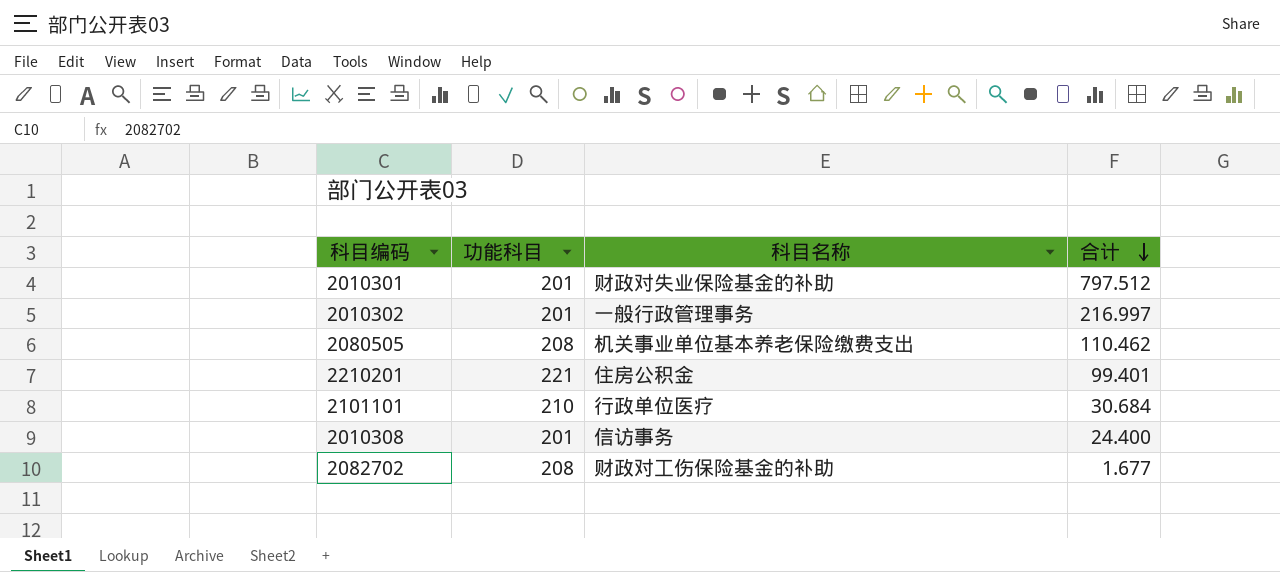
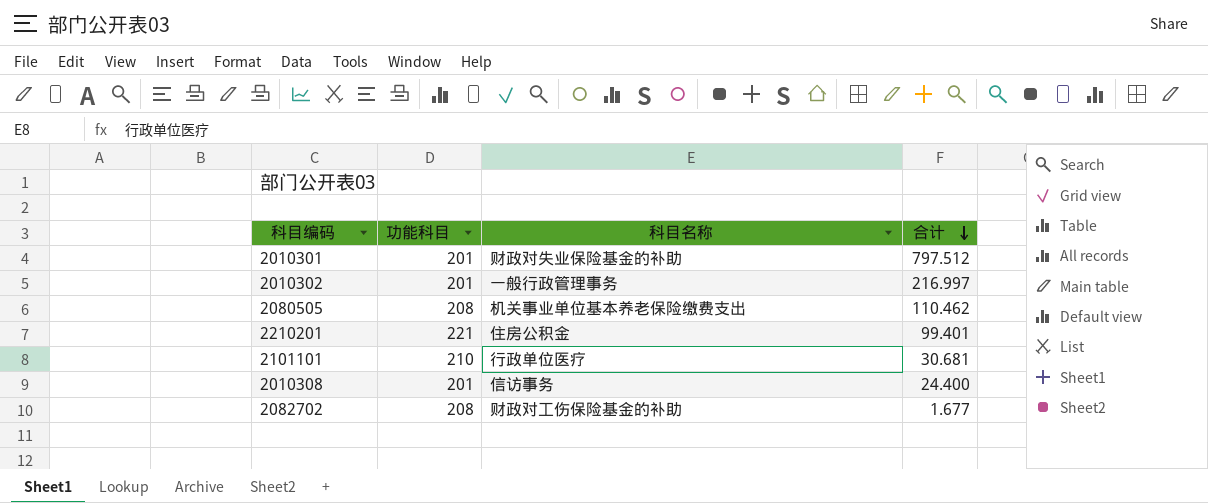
2101101 | 合计: 30.684 -> 30.681

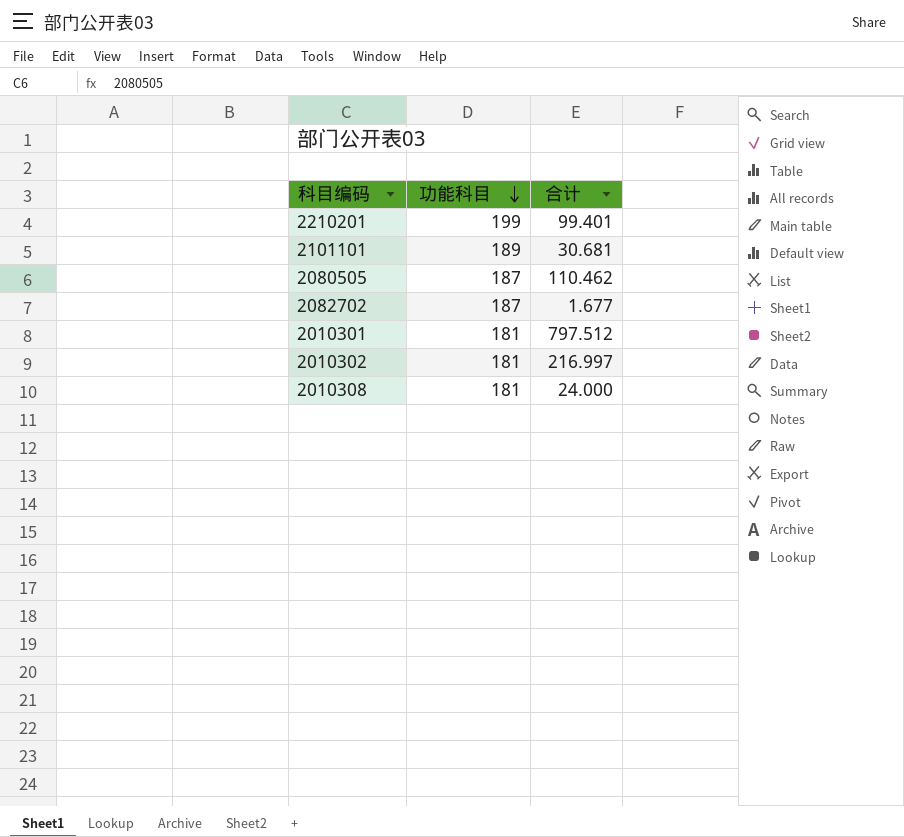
row order: 合计 descending -> 功能科目 descending
column 科目名称 | position: 3 -> none
2210201 | 功能科目: 221 -> 199
2101101 | 功能科目: 210 -> 189
2080505 | 功能科目: 208 -> 187
2082702 | 功能科目: 208 -> 187
2010301 | 功能科目: 201 -> 181
2010302 | 功能科目: 201 -> 181
2010308 | 功能科目: 201 -> 181
2010308 | 合计: 24.400 -> 24.000

